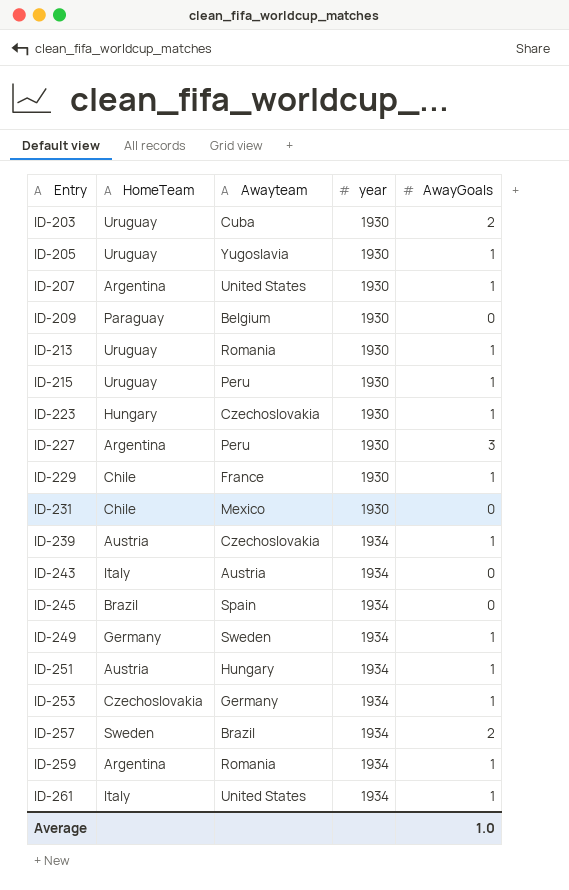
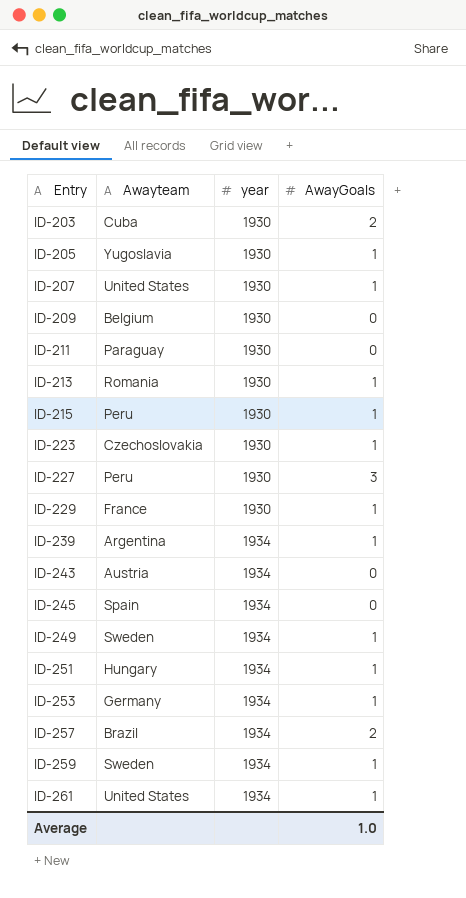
column HomeTeam | position: 2 -> none
row ID-231: Chile | Mexico | 1930 | 0 -> none
row ID-211: none -> Paraguay | 1930 | 0
ID-239 | Awayteam: Czechoslovakia -> Argentina
ID-259 | Awayteam: Romania -> Sweden

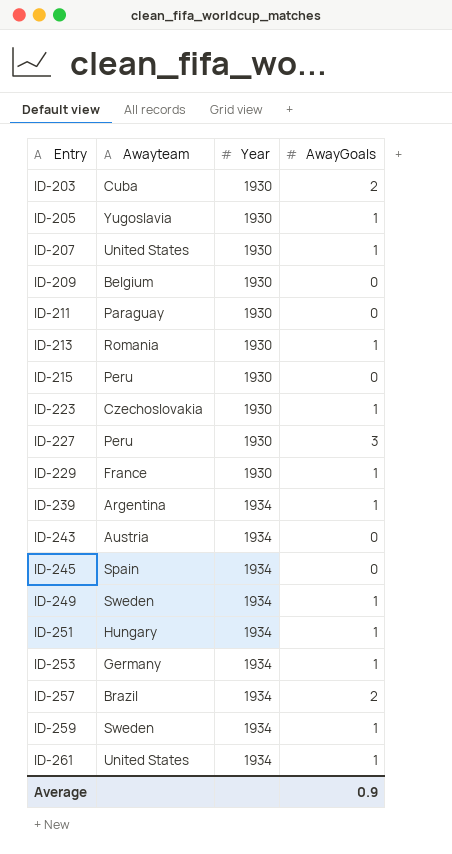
column name: year -> Year
ID-215 | AwayGoals: 1 -> 0
Average | AwayGoals: 1.0 -> 0.9

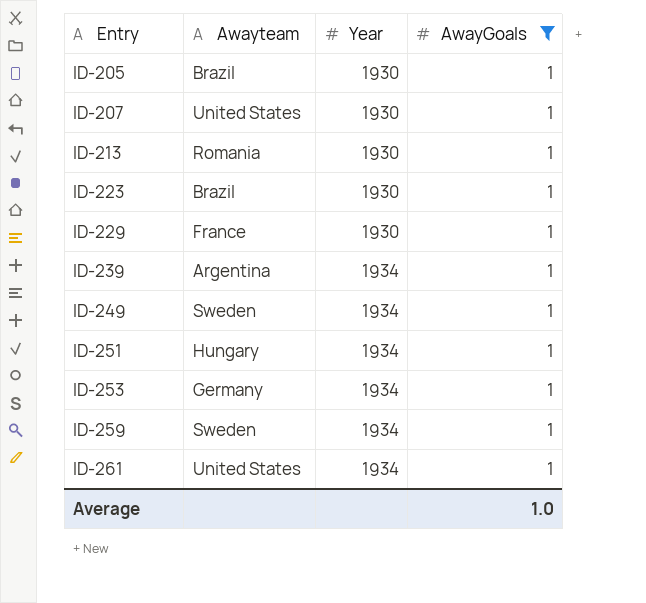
filter: none -> AwayGoals = 1
ID-205 | Awayteam: Yugoslavia -> Brazil
ID-223 | Awayteam: Czechoslovakia -> Brazil
Average | AwayGoals: 0.9 -> 1.0

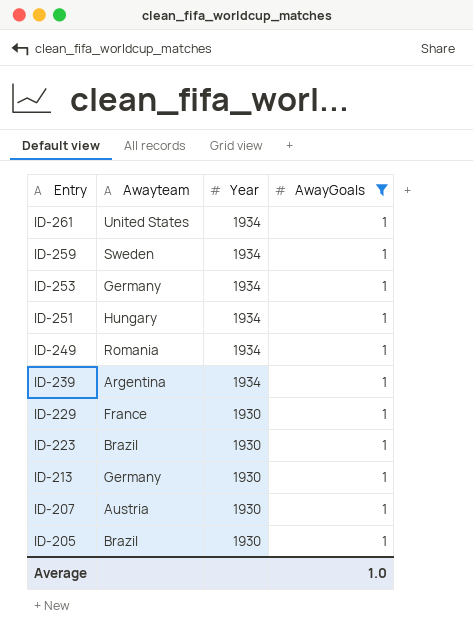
row order: Entry ascending -> Entry descending
ID-249 | Awayteam: Sweden -> Romania
ID-213 | Awayteam: Romania -> Germany
ID-207 | Awayteam: United States -> Austria

